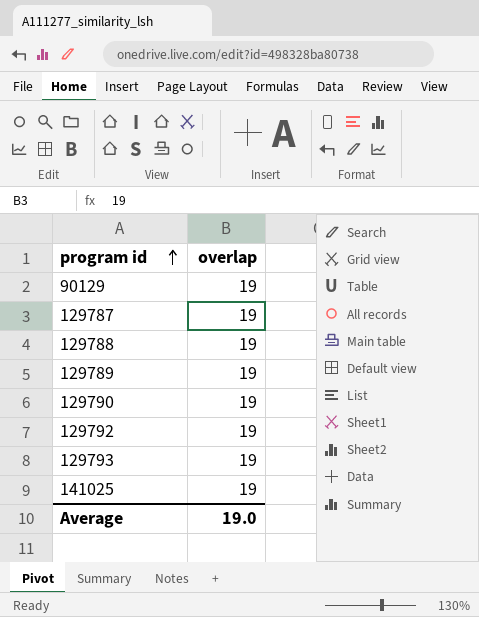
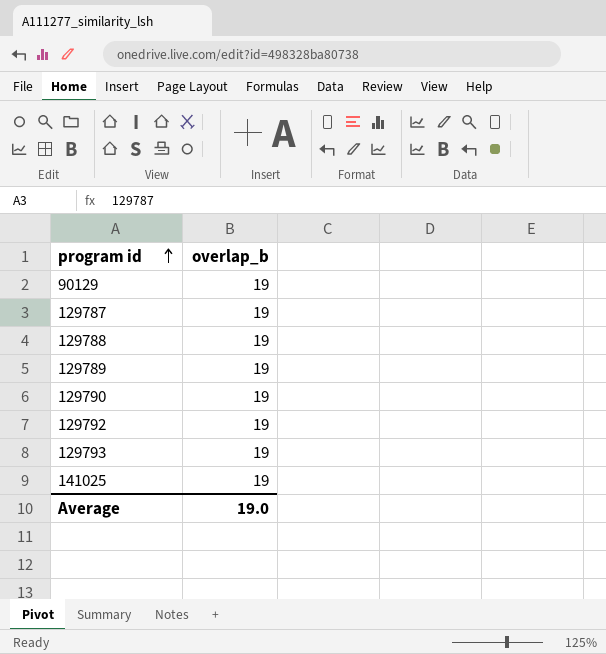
column name: overlap -> overlap_b

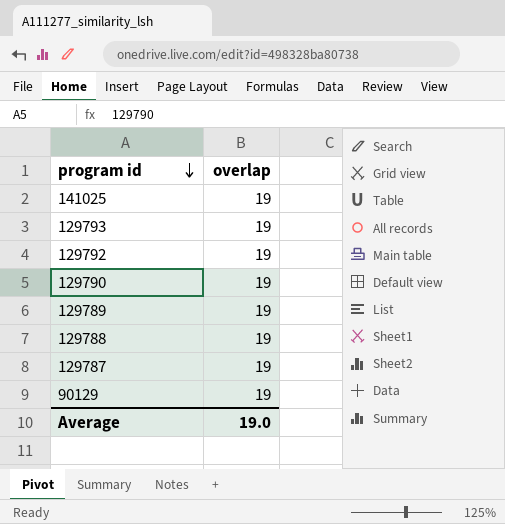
row order: program id ascending -> program id descending
column name: overlap_b -> overlap

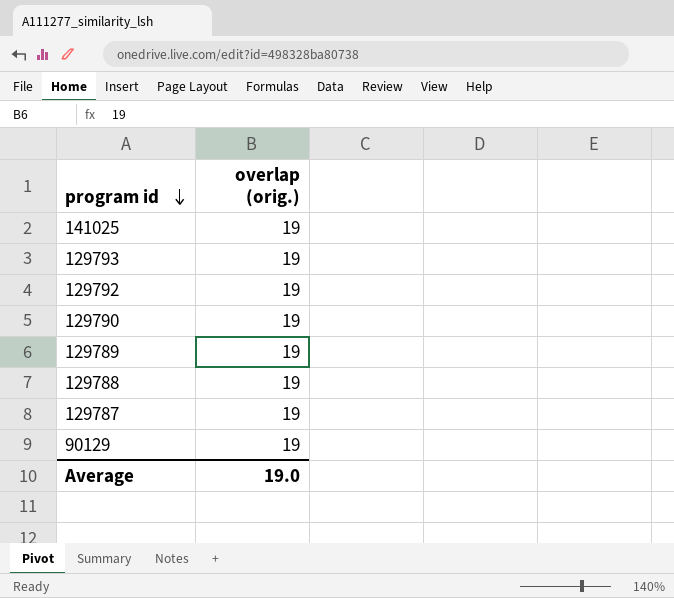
column name: overlap -> overlap (orig.)

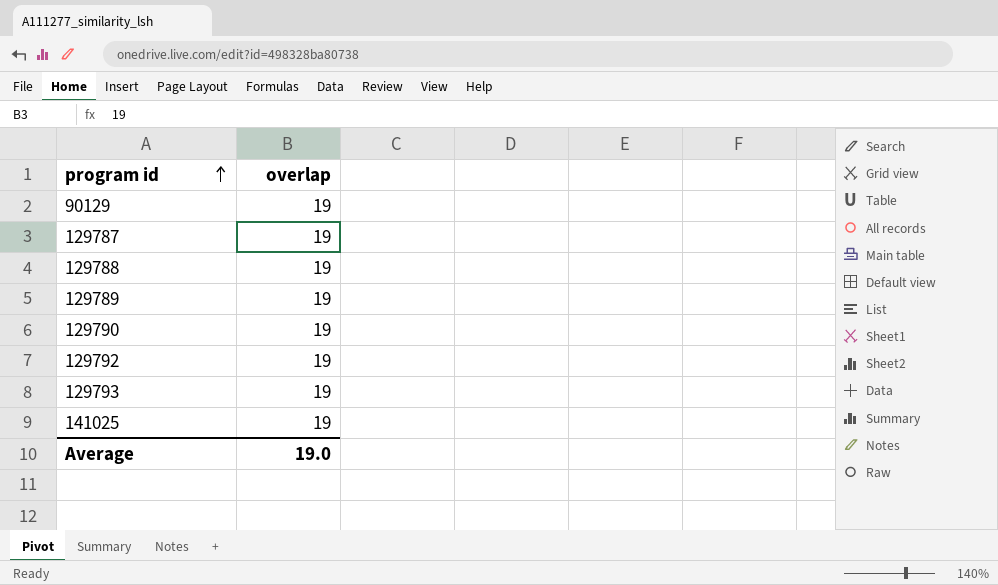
row order: program id descending -> program id ascending
column name: overlap (orig.) -> overlap

